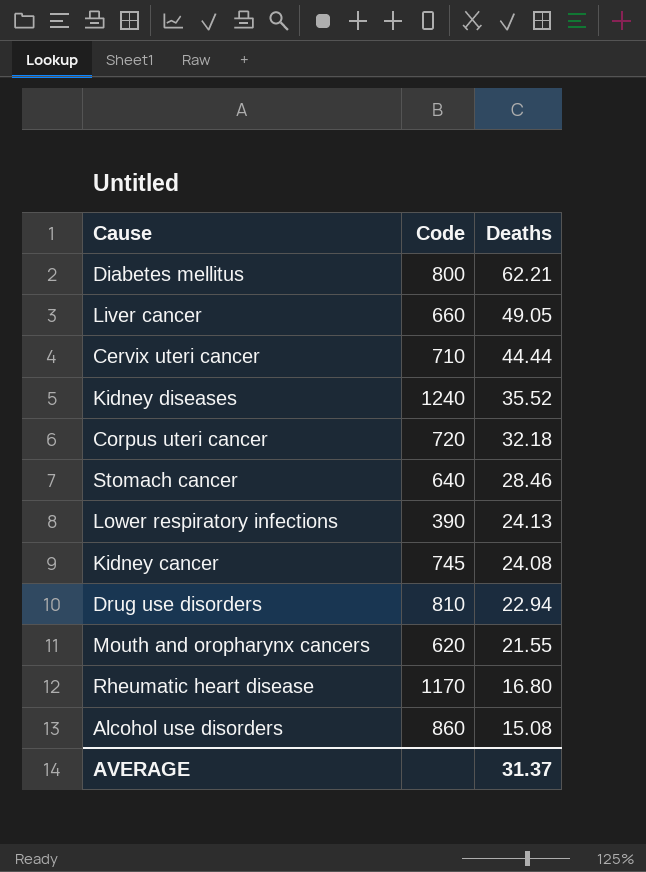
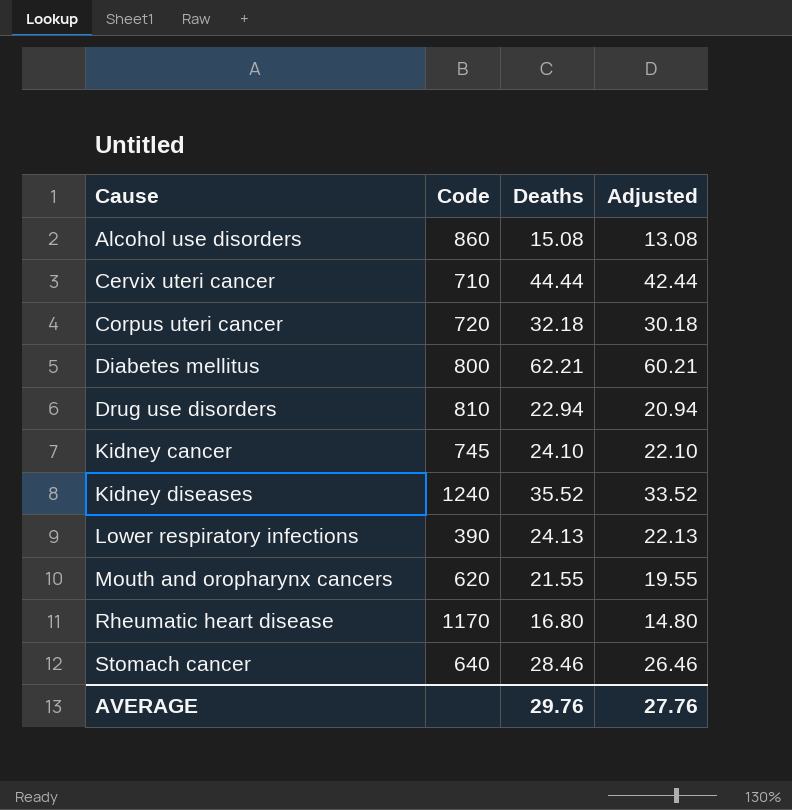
row order: Deaths descending -> Cause ascending
column Adjusted | formula: none -> [Deaths] - 2
row Liver cancer: 660 | 49.05 -> none
Kidney cancer | Deaths: 24.08 -> 24.10
AVERAGE | Deaths: 31.37 -> 29.76

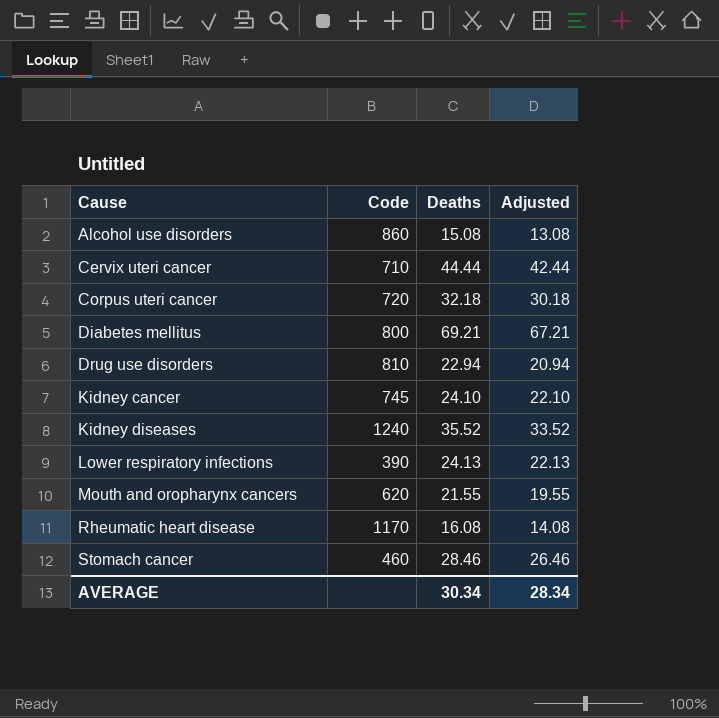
Diabetes mellitus | Deaths: 62.21 -> 69.21
Diabetes mellitus | Adjusted: 60.21 -> 67.21
Rheumatic heart disease | Deaths: 16.80 -> 16.08
Rheumatic heart disease | Adjusted: 14.80 -> 14.08
Stomach cancer | Code: 640 -> 460
AVERAGE | Deaths: 29.76 -> 30.34
AVERAGE | Adjusted: 27.76 -> 28.34

